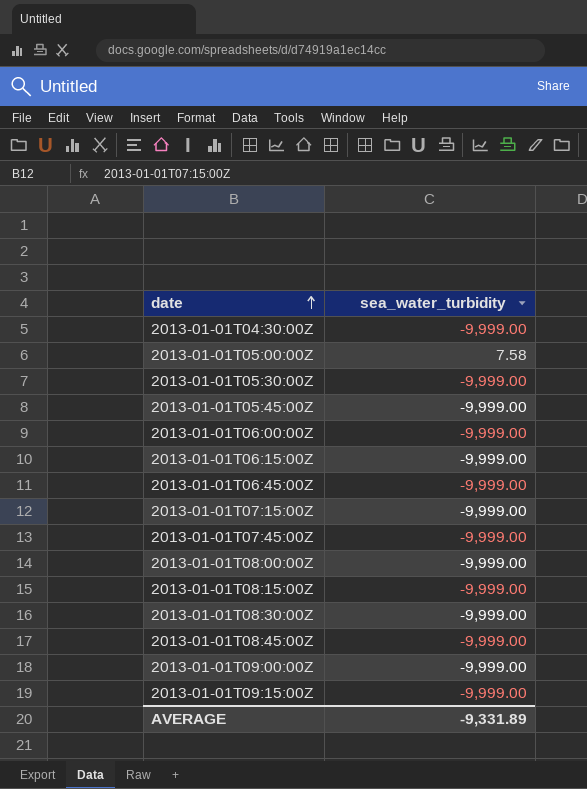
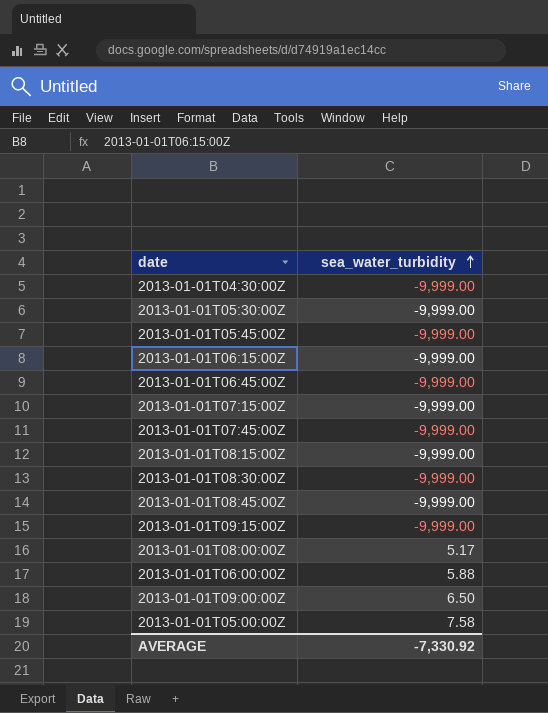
row order: date ascending -> sea_water_turbidity ascending
2013-01-01T08:00:00Z | sea_water_turbidity: -9,999.00 -> 5.17
2013-01-01T06:00:00Z | sea_water_turbidity: -9,999.00 -> 5.88
2013-01-01T09:00:00Z | sea_water_turbidity: -9,999.00 -> 6.50
AVERAGE | sea_water_turbidity: -9,331.89 -> -7,330.92

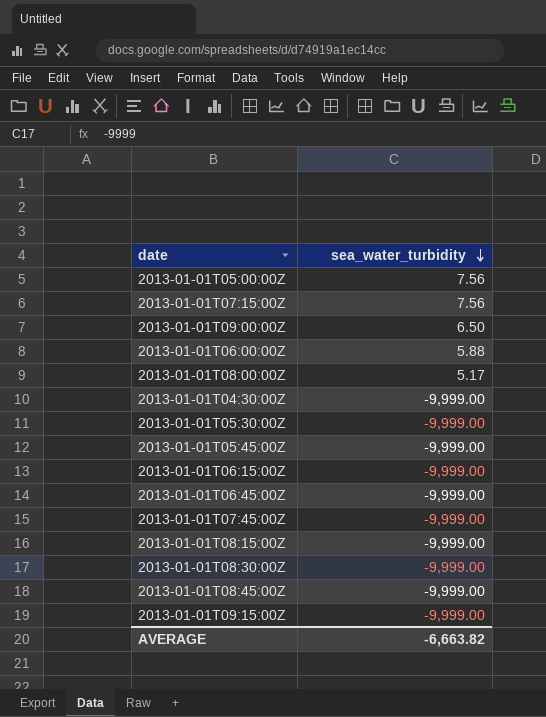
row order: sea_water_turbidity ascending -> sea_water_turbidity descending
2013-01-01T05:00:00Z | sea_water_turbidity: 7.58 -> 7.56
2013-01-01T07:15:00Z | sea_water_turbidity: -9,999.00 -> 7.56
AVERAGE | sea_water_turbidity: -7,330.92 -> -6,663.82

